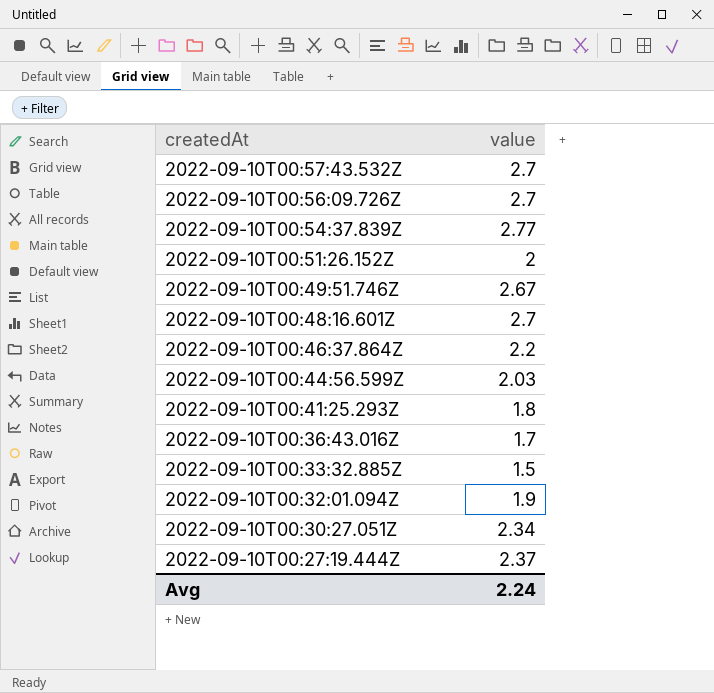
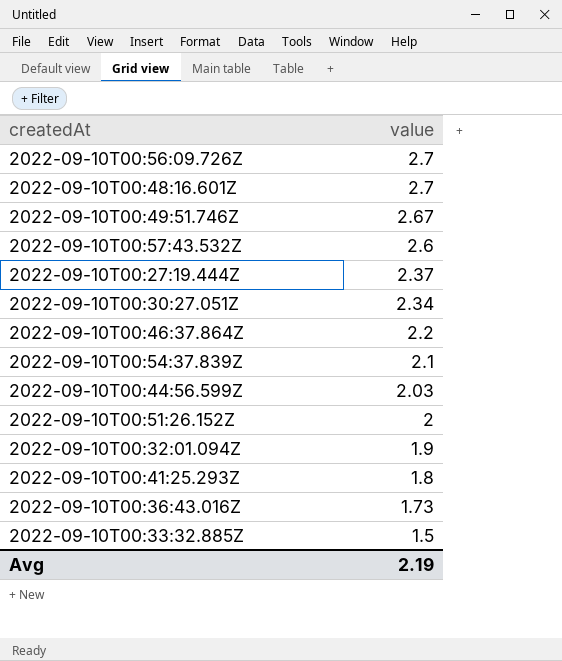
row order: createdAt descending -> value descending
2022-09-10T00:57:43.532Z | value: 2.7 -> 2.6
2022-09-10T00:54:37.839Z | value: 2.77 -> 2.1
2022-09-10T00:36:43.016Z | value: 1.7 -> 1.73
Avg | value: 2.24 -> 2.19

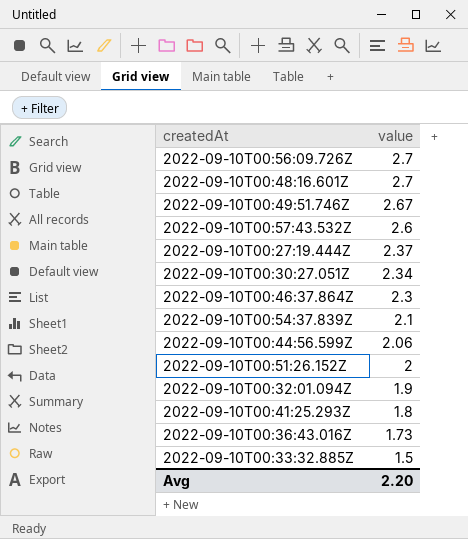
2022-09-10T00:46:37.864Z | value: 2.2 -> 2.3
2022-09-10T00:44:56.599Z | value: 2.03 -> 2.06
Avg | value: 2.19 -> 2.20

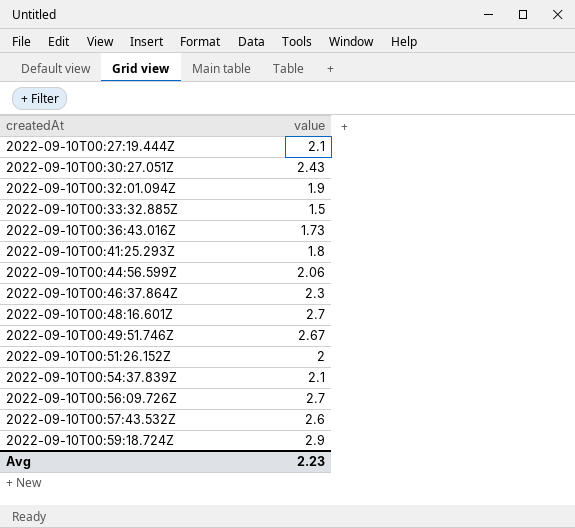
row order: value descending -> createdAt ascending
2022-09-10T00:27:19.444Z | value: 2.37 -> 2.1
2022-09-10T00:30:27.051Z | value: 2.34 -> 2.43
row 2022-09-10T00:59:18.724Z: none -> 2.9
Avg | value: 2.20 -> 2.23

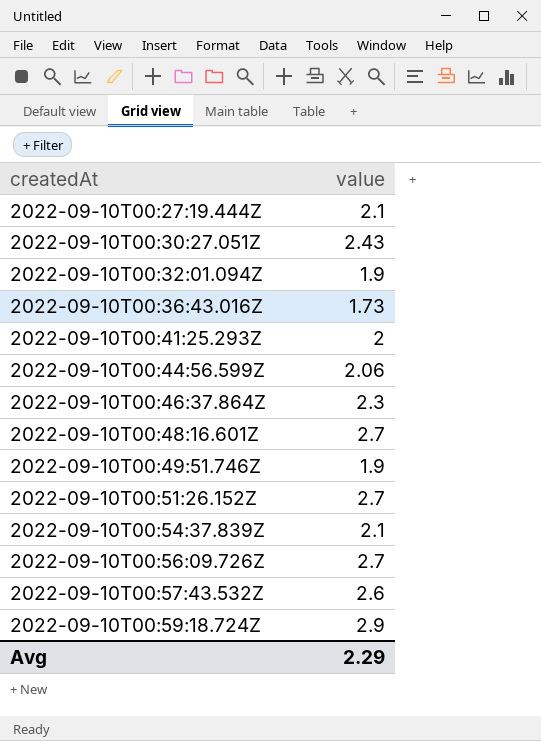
row 2022-09-10T00:33:32.885Z: 1.5 -> none
2022-09-10T00:41:25.293Z | value: 1.8 -> 2
2022-09-10T00:49:51.746Z | value: 2.67 -> 1.9
2022-09-10T00:51:26.152Z | value: 2 -> 2.7
Avg | value: 2.23 -> 2.29

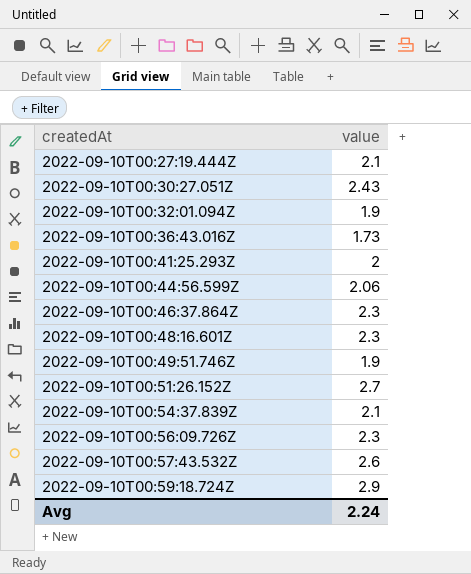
2022-09-10T00:48:16.601Z | value: 2.7 -> 2.3
2022-09-10T00:56:09.726Z | value: 2.7 -> 2.3
Avg | value: 2.29 -> 2.24

